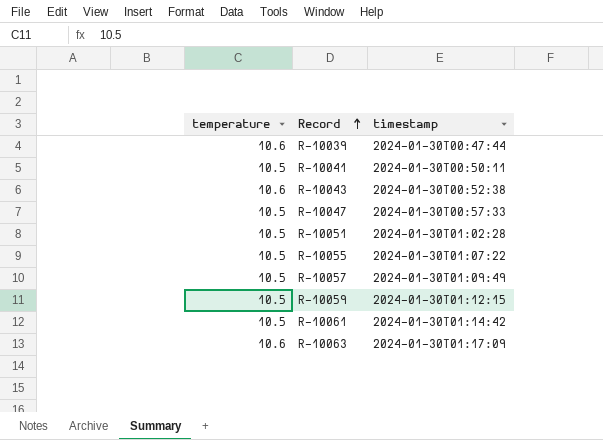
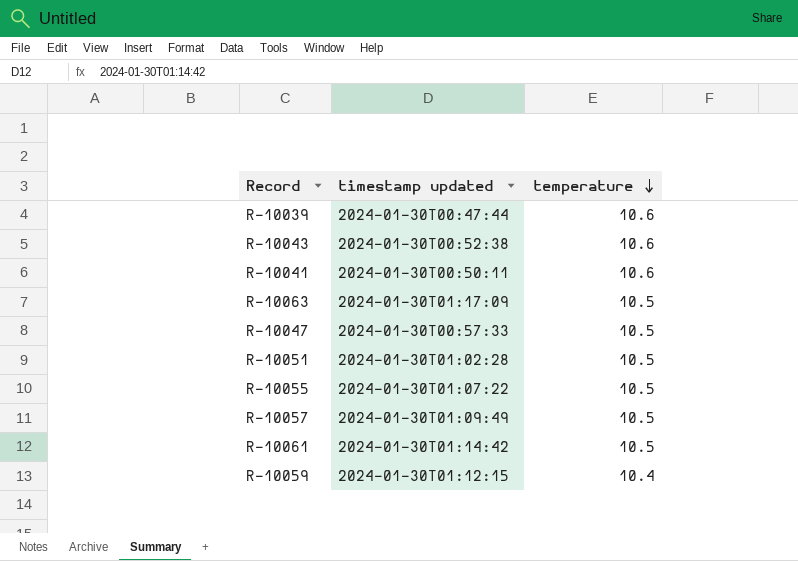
row order: Record ascending -> temperature descending
column name: timestamp -> timestamp updated
column temperature | position: 1 -> 3
R-10041 | temperature: 10.5 -> 10.6
R-10063 | temperature: 10.6 -> 10.5
R-10059 | temperature: 10.5 -> 10.4

